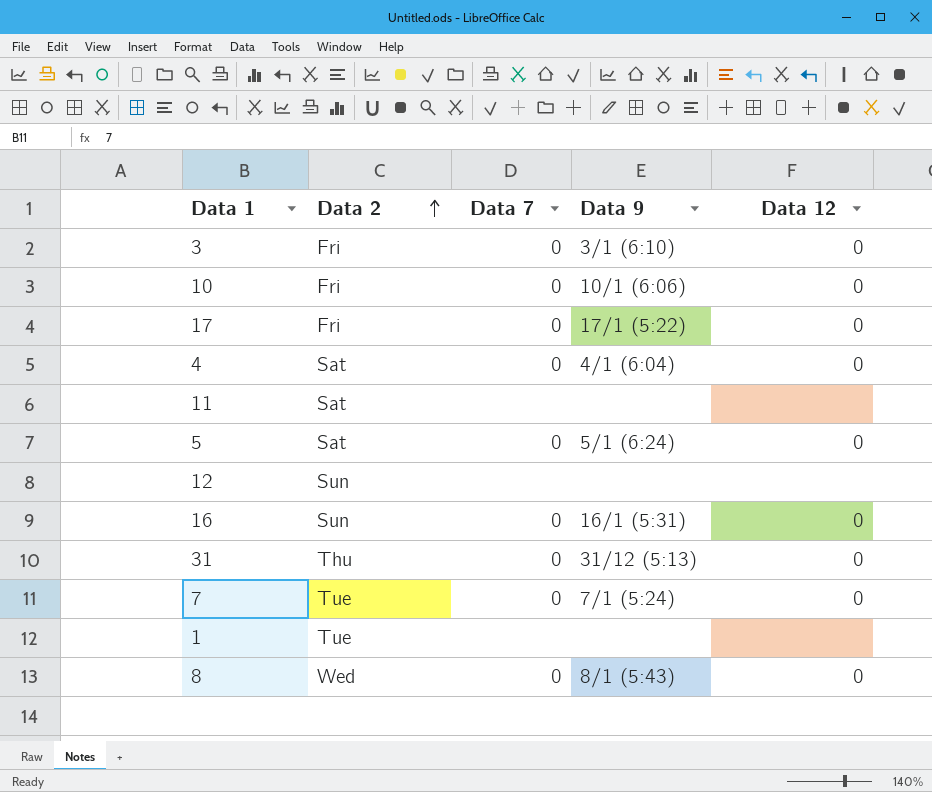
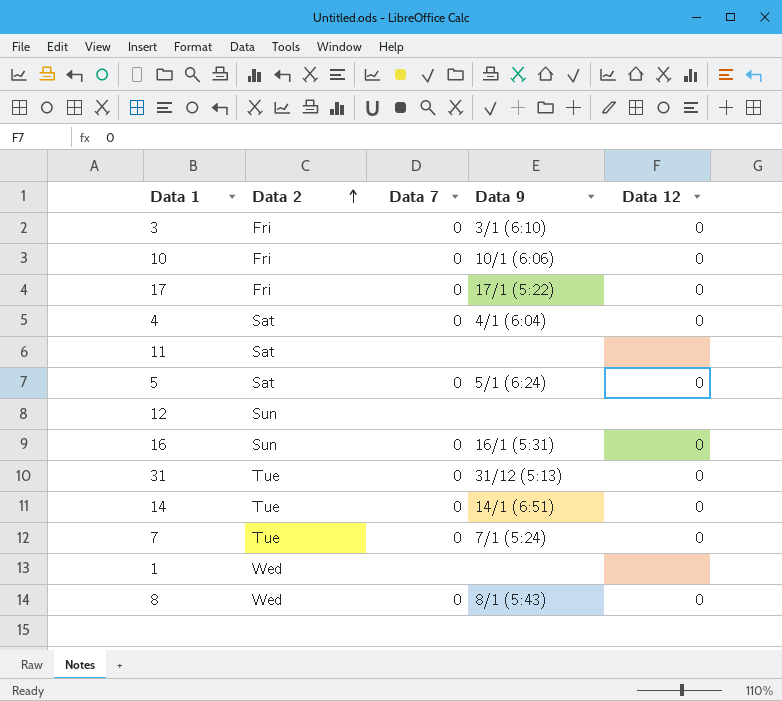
31 | Data 2: Thu -> Tue
row 14: none -> Tue | 0 | 14/1 (6:51) | 0
1 | Data 2: Tue -> Wed

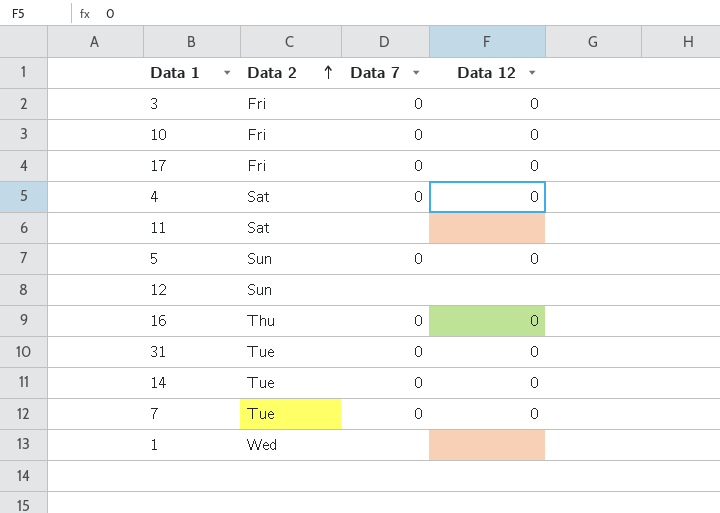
column Data 9 | position: 4 -> none
row 8: Wed | 0 | 8/1 (5:43) | 0 -> none
5 | Data 2: Sat -> Sun
16 | Data 2: Sun -> Thu

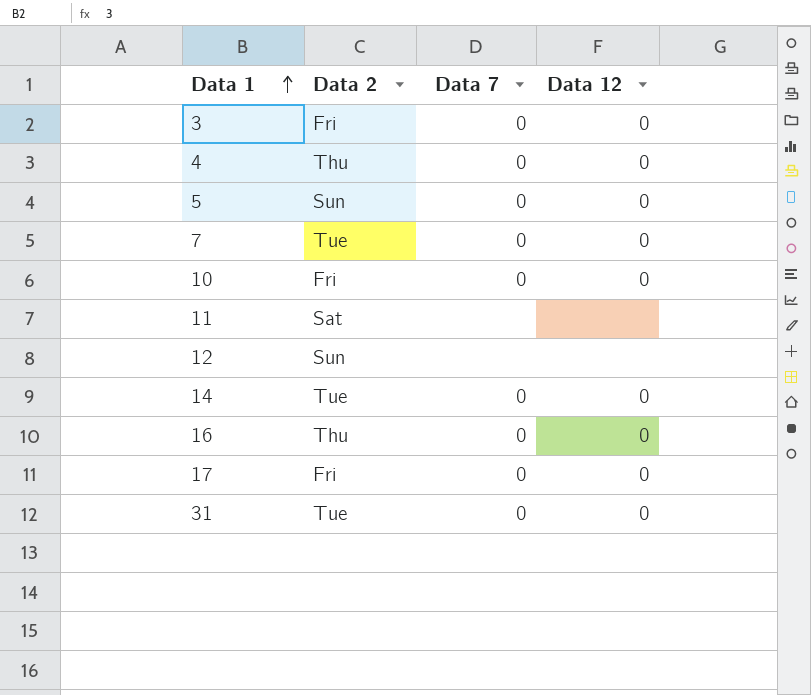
row order: Data 2 ascending -> Data 1 ascending
row 1: Wed | none | none -> none
4 | Data 2: Sat -> Thu

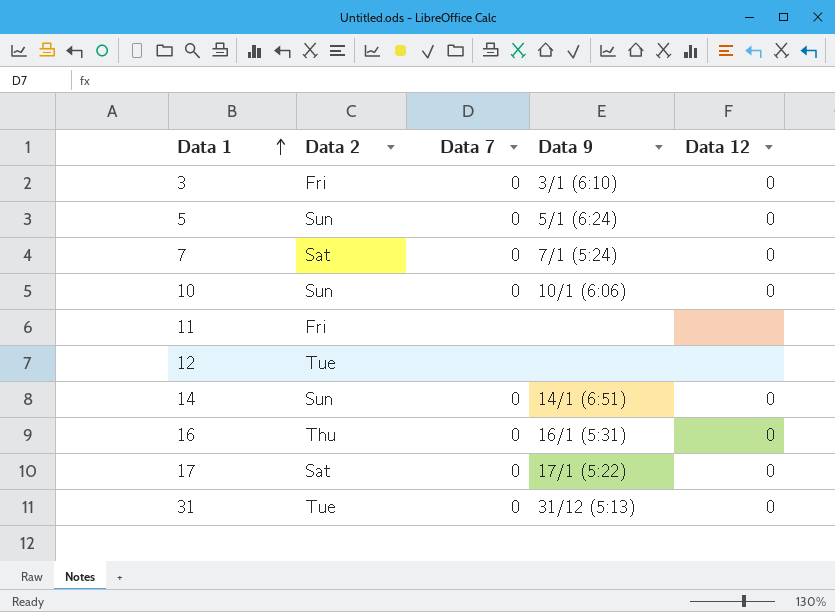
column Data 9 | position: none -> 4
row 4: Thu | 0 | 0 -> none
7 | Data 2: Tue -> Sat
10 | Data 2: Fri -> Sun
11 | Data 2: Sat -> Fri
12 | Data 2: Sun -> Tue
14 | Data 2: Tue -> Sun
17 | Data 2: Fri -> Sat

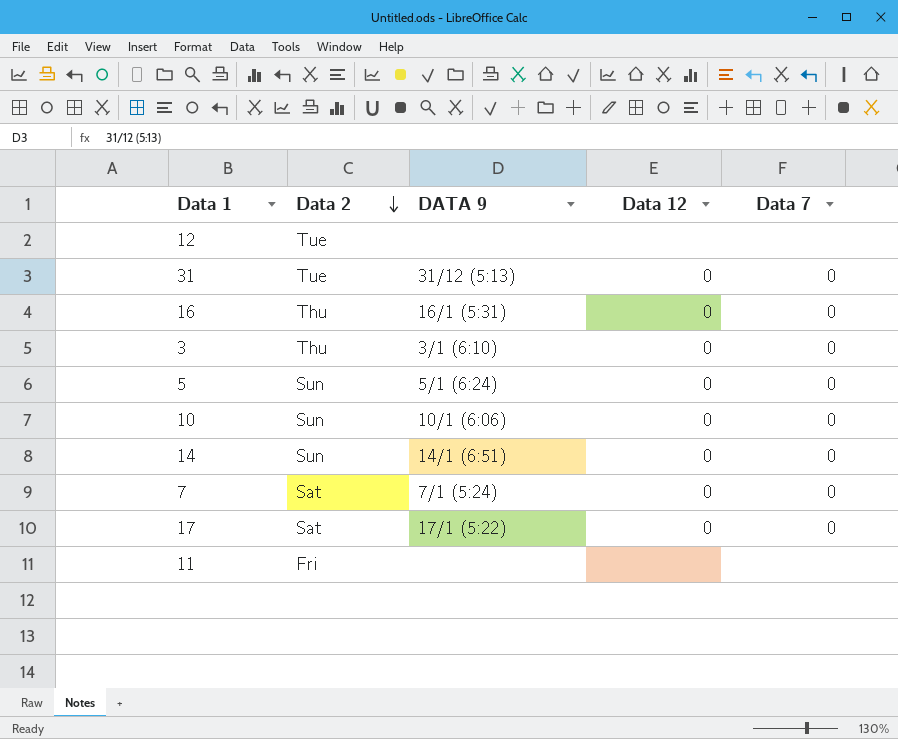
row order: Data 1 ascending -> Data 2 descending
column name: Data 9 -> DATA 9
column Data 7 | position: 3 -> 5
3 | Data 2: Fri -> Thu

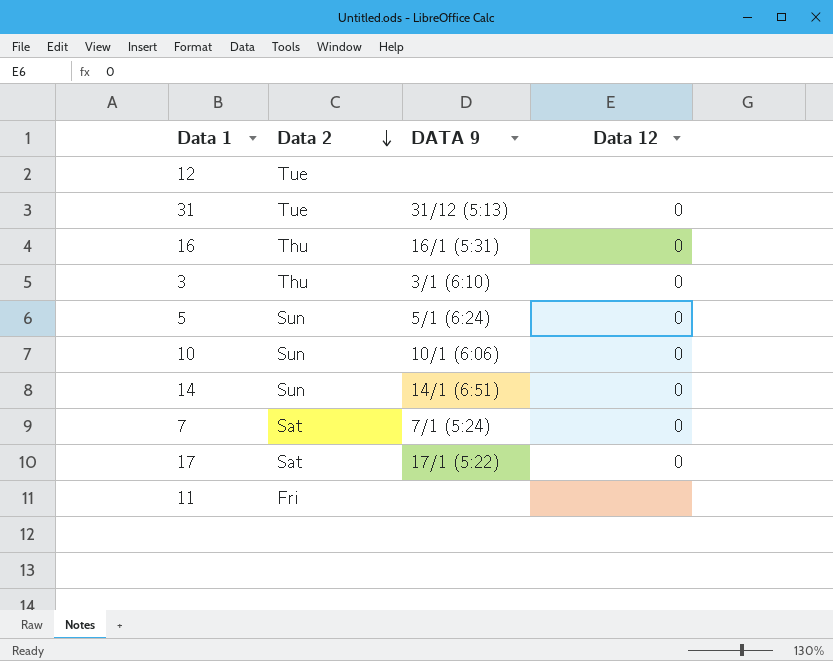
column Data 7 | position: 5 -> none

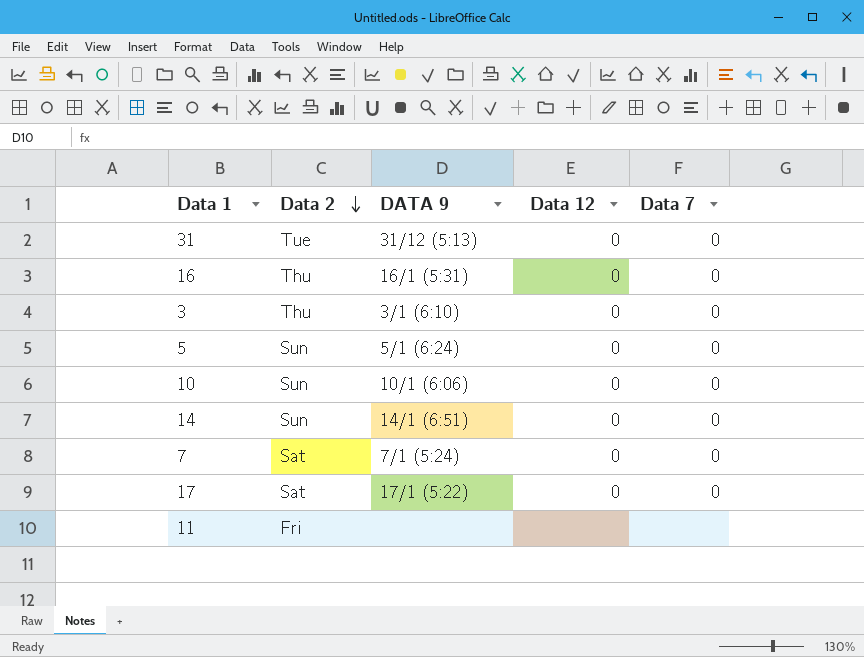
column Data 7 | position: none -> 5
row 12: Tue | none | none -> none

